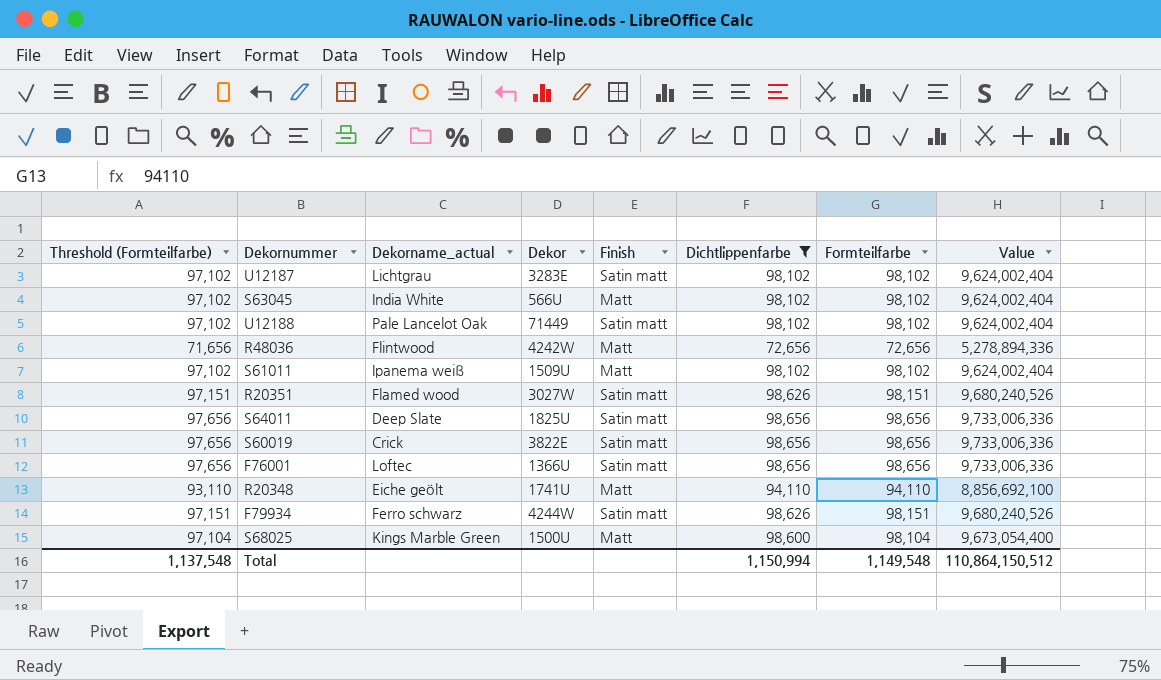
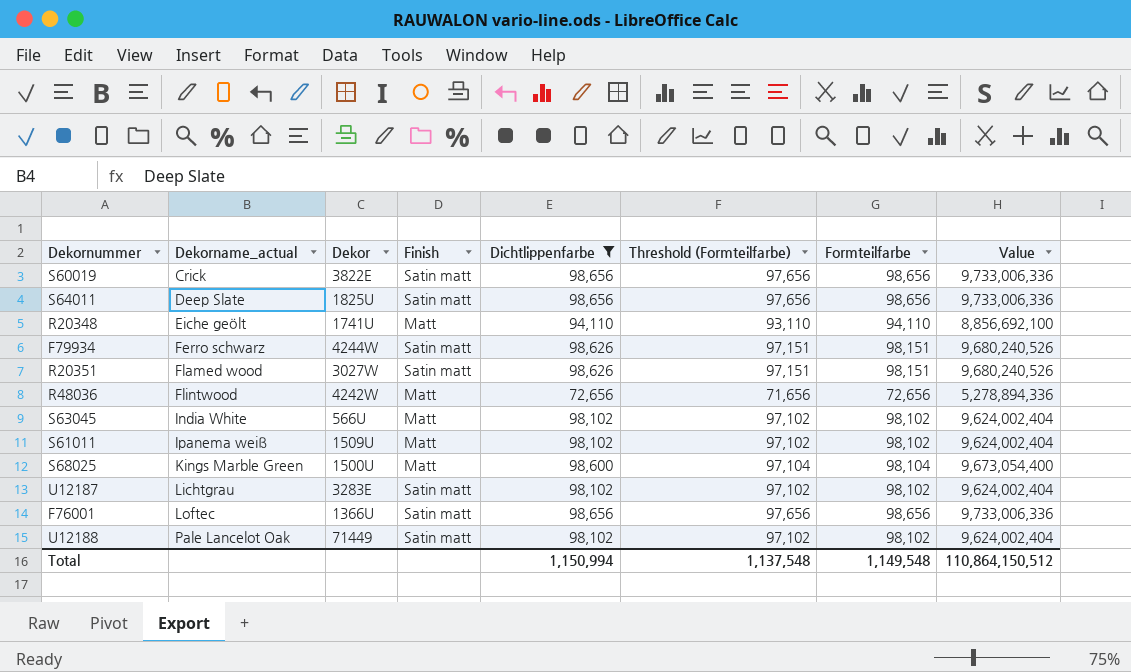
row order: none -> Dekorname_actual ascending
column Threshold (Formteilfarbe) | position: 1 -> 6

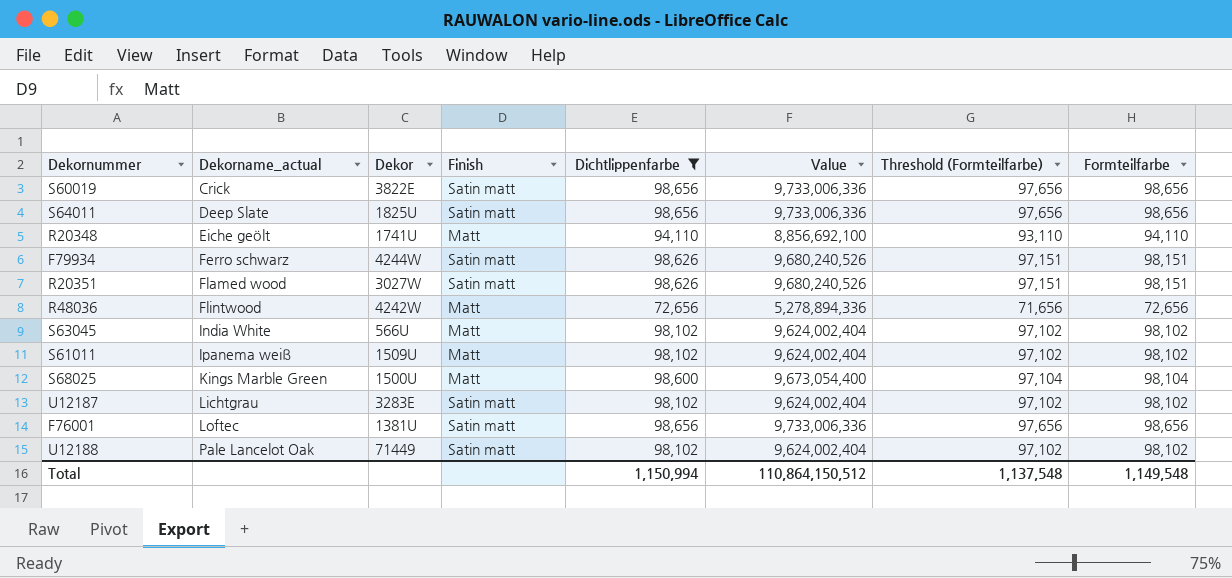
column Value | position: 8 -> 6
F76001 | Dekor: 1366U -> 1381U

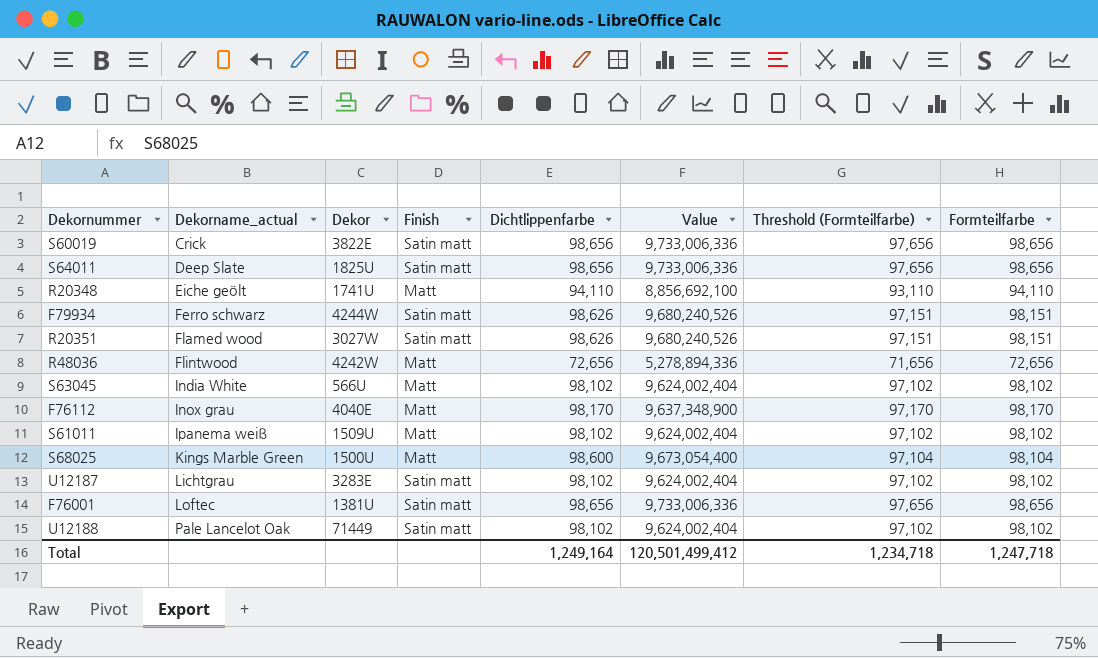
filter: Dichtlippenfarbe != 98,170 -> none
Total | Dichtlippenfarbe: 1,150,994 -> 1,249,164
Total | Value: 110,864,150,512 -> 120,501,499,412
Total | Threshold (Formteilfarbe): 1,137,548 -> 1,234,718
Total | Formteilfarbe: 1,149,548 -> 1,247,718

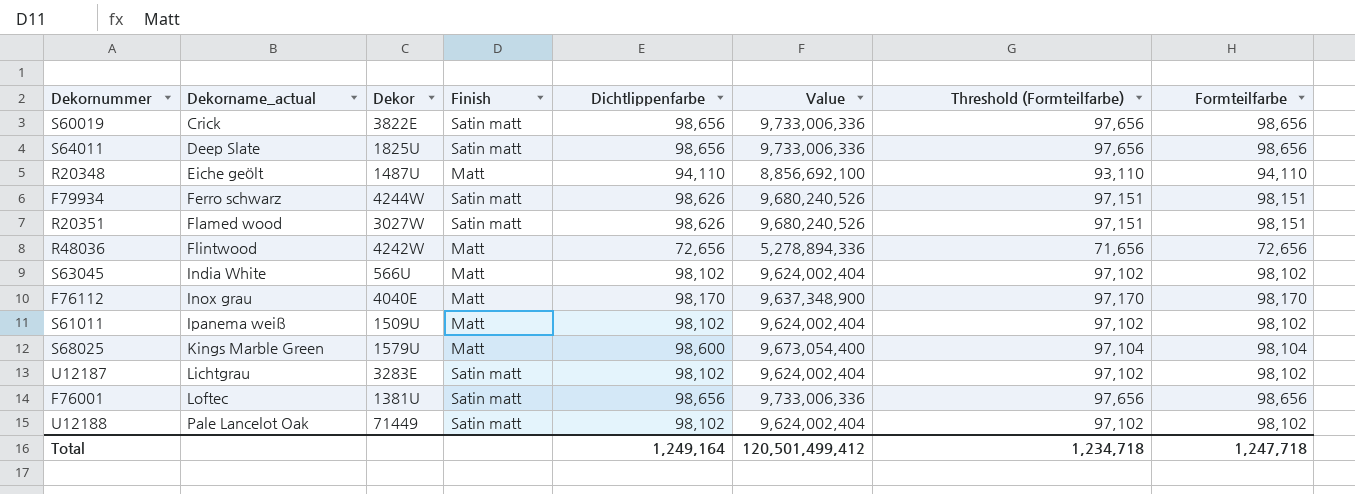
R20348 | Dekor: 1741U -> 1487U
S68025 | Dekor: 1500U -> 1579U

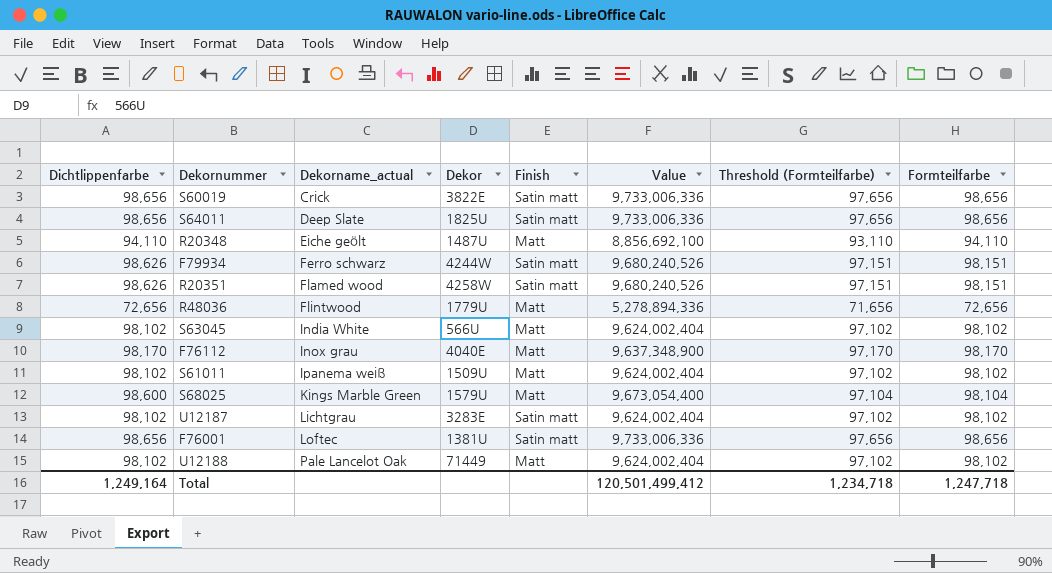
column Dichtlippenfarbe | position: 5 -> 1
R20351 | Dekor: 3027W -> 4258W
R48036 | Dekor: 4242W -> 1779U
U12188 | Finish: Satin matt -> Matt

